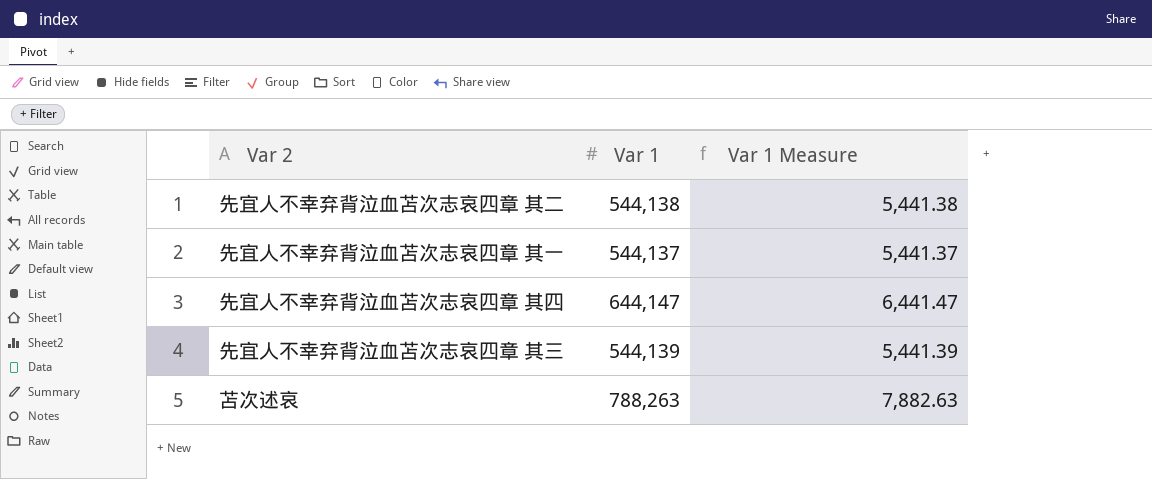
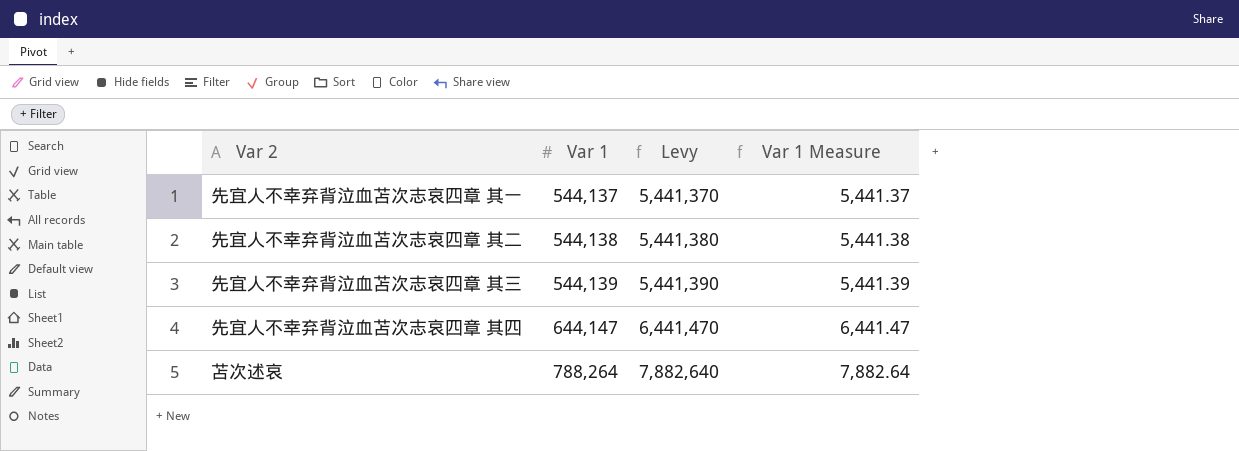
row order: none -> Var 1 ascending
column Levy | formula: none -> [Var 1] * 10
苫次述哀 | Var 1: 788,263 -> 788,264
苫次述哀 | Var 1 Measure: 7,882.63 -> 7,882.64

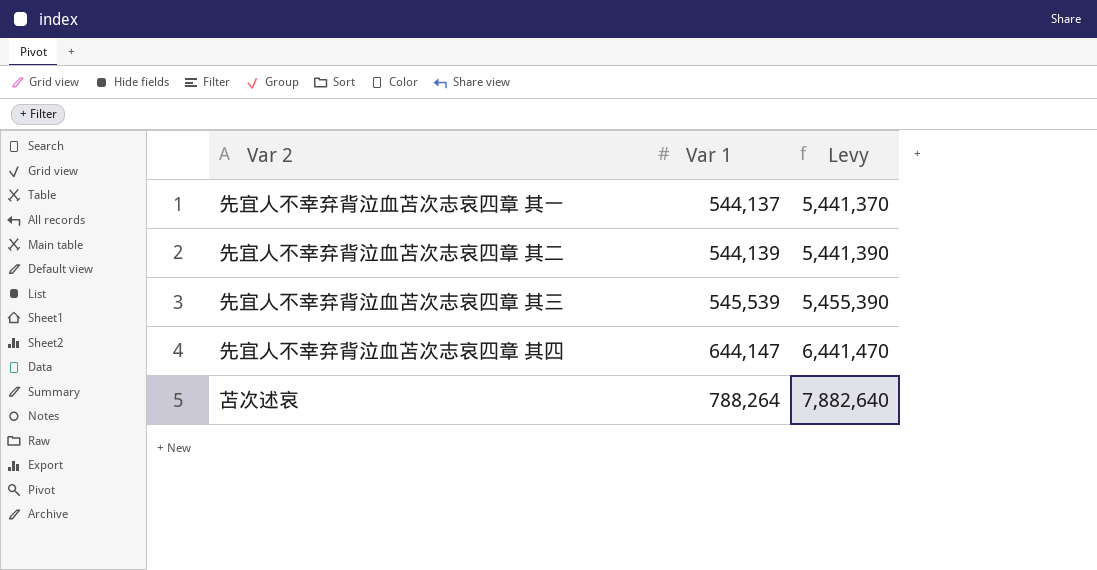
column Var 1 Measure | formula: [Var 1] * 0.01 -> none
先宜人不幸弃背泣血苫次志哀四章 其二 | Var 1: 544,138 -> 544,139
先宜人不幸弃背泣血苫次志哀四章 其二 | Levy: 5,441,380 -> 5,441,390
先宜人不幸弃背泣血苫次志哀四章 其三 | Var 1: 544,139 -> 545,539
先宜人不幸弃背泣血苫次志哀四章 其三 | Levy: 5,441,390 -> 5,455,390

